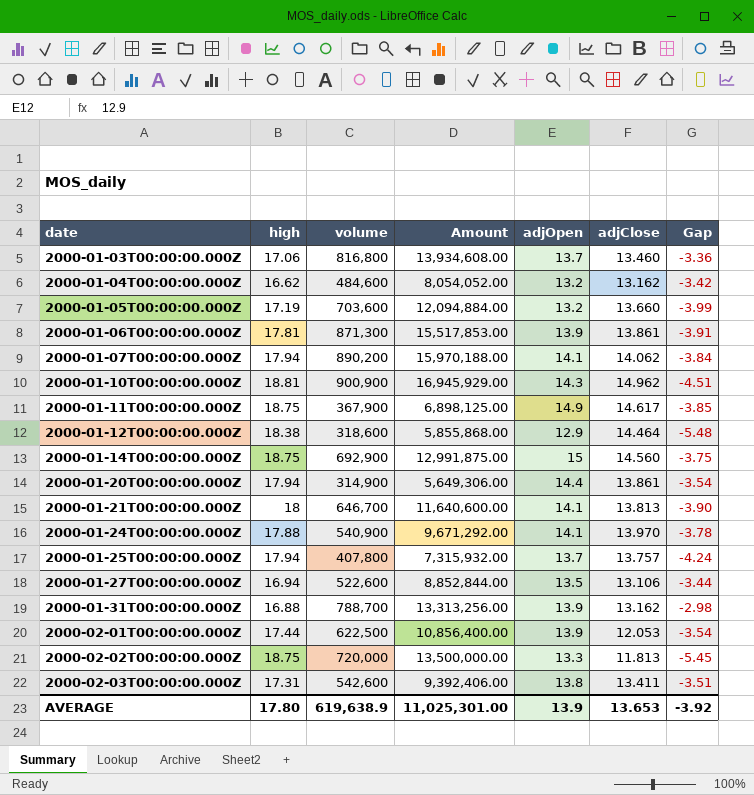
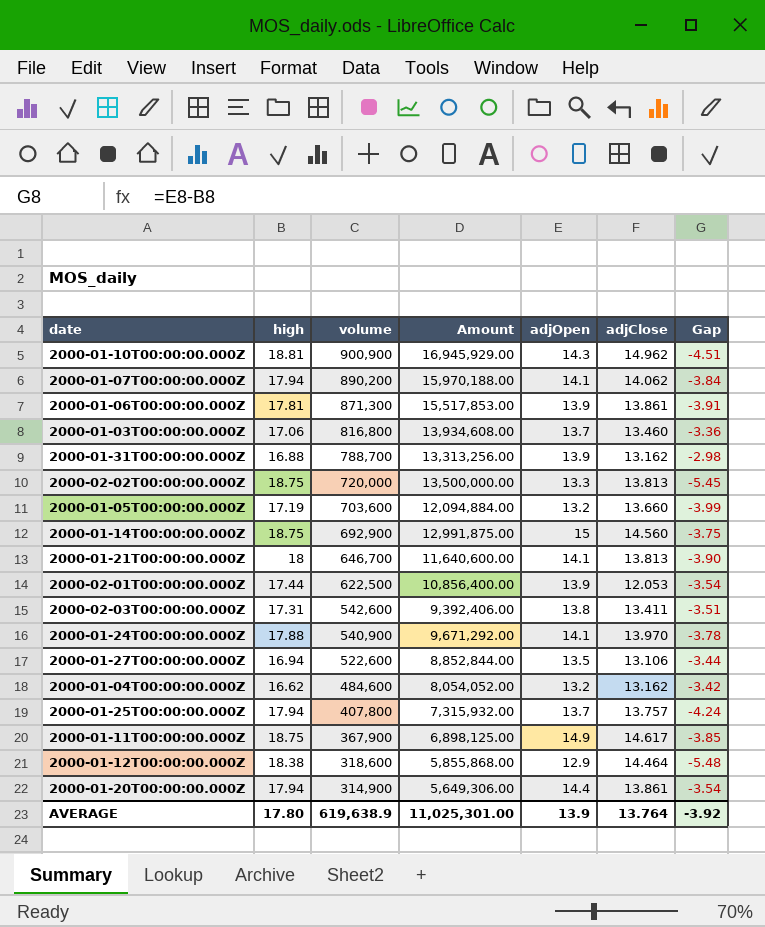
row order: date ascending -> volume descending
2000-02-02T00:00:00.000Z | adjClose: 11.813 -> 13.813
AVERAGE | adjClose: 13.653 -> 13.764

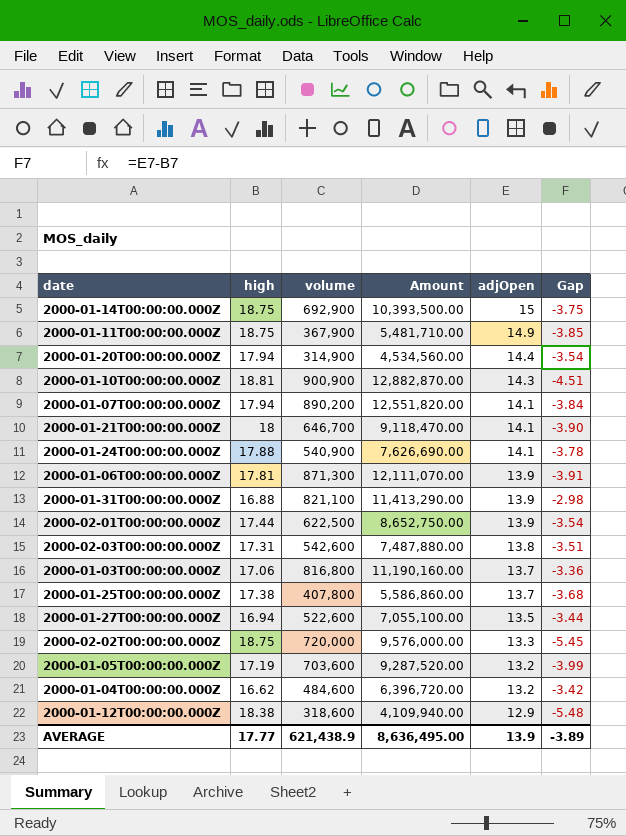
row order: volume descending -> adjOpen descending
column adjClose | position: 6 -> none
column Amount | formula: [high] * [volume] -> [volume] * [adjOpen]
2000-01-31T00:00:00.000Z | volume: 788,700 -> 821,100
2000-01-25T00:00:00.000Z | high: 17.94 -> 17.38
2000-01-25T00:00:00.000Z | Gap: -4.24 -> -3.68
AVERAGE | high: 17.80 -> 17.77
AVERAGE | volume: 619,638.9 -> 621,438.9
AVERAGE | Amount: 11,025,301.00 -> 8,636,495.00
AVERAGE | Gap: -3.92 -> -3.89

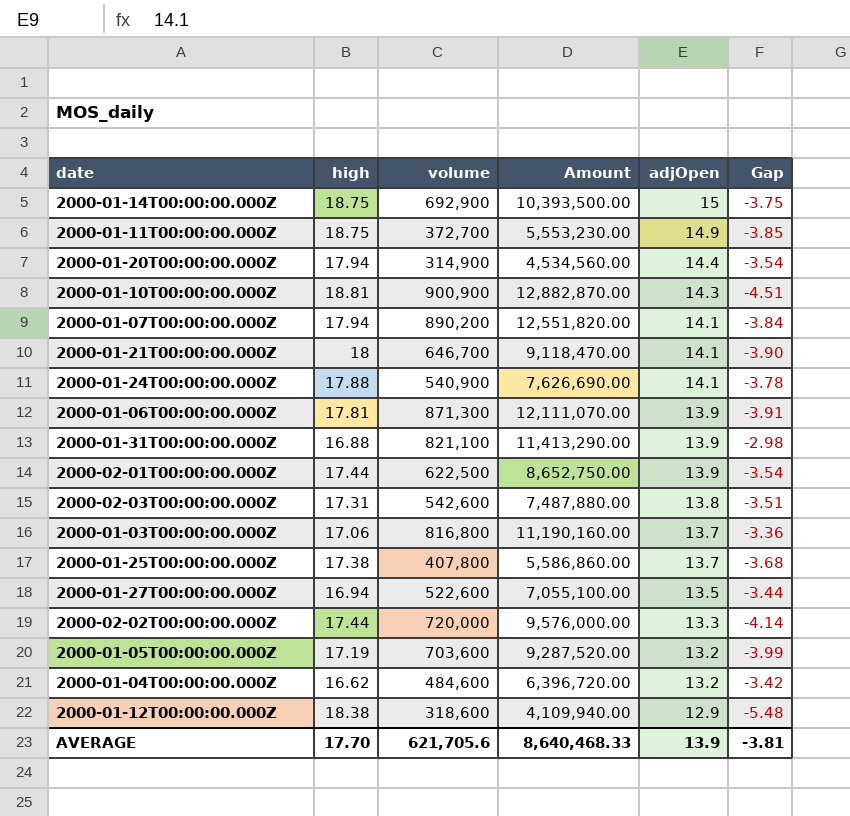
2000-01-11T00:00:00.000Z | volume: 367,900 -> 372,700
2000-01-11T00:00:00.000Z | Amount: 5,481,710.00 -> 5,553,230.00
2000-02-02T00:00:00.000Z | high: 18.75 -> 17.44
2000-02-02T00:00:00.000Z | Gap: -5.45 -> -4.14
AVERAGE | high: 17.77 -> 17.70
AVERAGE | volume: 621,438.9 -> 621,705.6
AVERAGE | Amount: 8,636,495.00 -> 8,640,468.33
AVERAGE | Gap: -3.89 -> -3.81

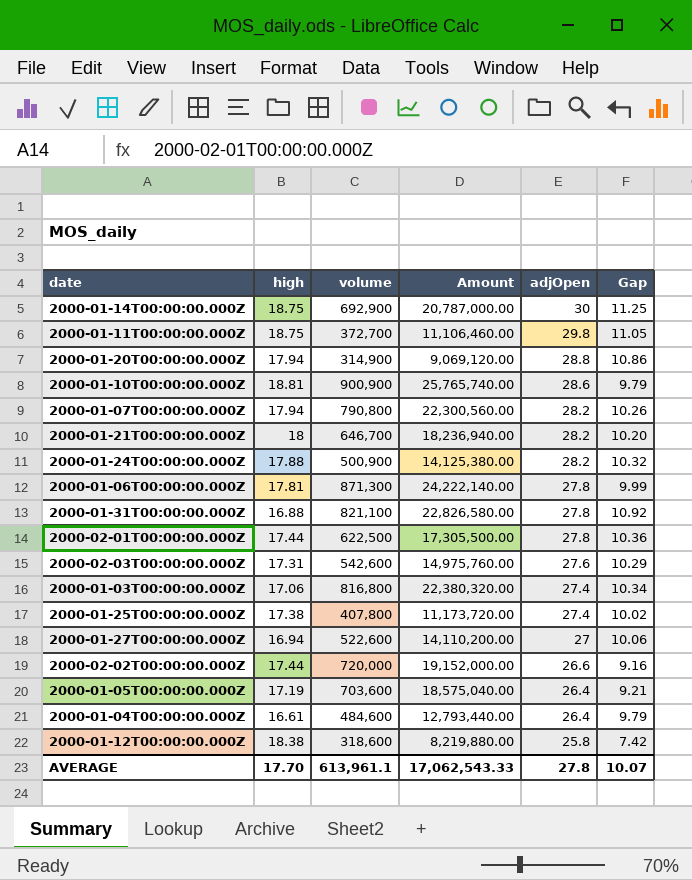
2000-01-14T00:00:00.000Z | Amount: 10,393,500.00 -> 20,787,000.00
2000-01-14T00:00:00.000Z | adjOpen: 15 -> 30
2000-01-14T00:00:00.000Z | Gap: -3.75 -> 11.25
2000-01-11T00:00:00.000Z | Amount: 5,553,230.00 -> 11,106,460.00
2000-01-11T00:00:00.000Z | adjOpen: 14.9 -> 29.8
2000-01-11T00:00:00.000Z | Gap: -3.85 -> 11.05
2000-01-20T00:00:00.000Z | Amount: 4,534,560.00 -> 9,069,120.00
2000-01-20T00:00:00.000Z | adjOpen: 14.4 -> 28.8
2000-01-20T00:00:00.000Z | Gap: -3.54 -> 10.86
2000-01-10T00:00:00.000Z | Amount: 12,882,870.00 -> 25,765,740.00
2000-01-10T00:00:00.000Z | adjOpen: 14.3 -> 28.6
2000-01-10T00:00:00.000Z | Gap: -4.51 -> 9.79
2000-01-07T00:00:00.000Z | volume: 890,200 -> 790,800
2000-01-07T00:00:00.000Z | Amount: 12,551,820.00 -> 22,300,560.00
2000-01-07T00:00:00.000Z | adjOpen: 14.1 -> 28.2
2000-01-07T00:00:00.000Z | Gap: -3.84 -> 10.26
2000-01-21T00:00:00.000Z | Amount: 9,118,470.00 -> 18,236,940.00
2000-01-21T00:00:00.000Z | adjOpen: 14.1 -> 28.2
2000-01-21T00:00:00.000Z | Gap: -3.90 -> 10.20
2000-01-24T00:00:00.000Z | volume: 540,900 -> 500,900
2000-01-24T00:00:00.000Z | Amount: 7,626,690.00 -> 14,125,380.00
2000-01-24T00:00:00.000Z | adjOpen: 14.1 -> 28.2
2000-01-24T00:00:00.000Z | Gap: -3.78 -> 10.32
2000-01-06T00:00:00.000Z | Amount: 12,111,070.00 -> 24,222,140.00
2000-01-06T00:00:00.000Z | adjOpen: 13.9 -> 27.8
2000-01-06T00:00:00.000Z | Gap: -3.91 -> 9.99
2000-01-31T00:00:00.000Z | Amount: 11,413,290.00 -> 22,826,580.00
2000-01-31T00:00:00.000Z | adjOpen: 13.9 -> 27.8
2000-01-31T00:00:00.000Z | Gap: -2.98 -> 10.92
2000-02-01T00:00:00.000Z | Amount: 8,652,750.00 -> 17,305,500.00
2000-02-01T00:00:00.000Z | adjOpen: 13.9 -> 27.8
2000-02-01T00:00:00.000Z | Gap: -3.54 -> 10.36
2000-02-03T00:00:00.000Z | Amount: 7,487,880.00 -> 14,975,760.00
2000-02-03T00:00:00.000Z | adjOpen: 13.8 -> 27.6
2000-02-03T00:00:00.000Z | Gap: -3.51 -> 10.29
2000-01-03T00:00:00.000Z | Amount: 11,190,160.00 -> 22,380,320.00
2000-01-03T00:00:00.000Z | adjOpen: 13.7 -> 27.4
2000-01-03T00:00:00.000Z | Gap: -3.36 -> 10.34
2000-01-25T00:00:00.000Z | Amount: 5,586,860.00 -> 11,173,720.00
2000-01-25T00:00:00.000Z | adjOpen: 13.7 -> 27.4
2000-01-25T00:00:00.000Z | Gap: -3.68 -> 10.02
2000-01-27T00:00:00.000Z | Amount: 7,055,100.00 -> 14,110,200.00
2000-01-27T00:00:00.000Z | adjOpen: 13.5 -> 27
2000-01-27T00:00:00.000Z | Gap: -3.44 -> 10.06
2000-02-02T00:00:00.000Z | Amount: 9,576,000.00 -> 19,152,000.00
2000-02-02T00:00:00.000Z | adjOpen: 13.3 -> 26.6
2000-02-02T00:00:00.000Z | Gap: -4.14 -> 9.16
2000-01-05T00:00:00.000Z | Amount: 9,287,520.00 -> 18,575,040.00
2000-01-05T00:00:00.000Z | adjOpen: 13.2 -> 26.4
2000-01-05T00:00:00.000Z | Gap: -3.99 -> 9.21
2000-01-04T00:00:00.000Z | high: 16.62 -> 16.61
2000-01-04T00:00:00.000Z | Amount: 6,396,720.00 -> 12,793,440.00
2000-01-04T00:00:00.000Z | adjOpen: 13.2 -> 26.4
2000-01-04T00:00:00.000Z | Gap: -3.42 -> 9.79
2000-01-12T00:00:00.000Z | Amount: 4,109,940.00 -> 8,219,880.00
2000-01-12T00:00:00.000Z | adjOpen: 12.9 -> 25.8
2000-01-12T00:00:00.000Z | Gap: -5.48 -> 7.42
AVERAGE | volume: 621,705.6 -> 613,961.1
AVERAGE | Amount: 8,640,468.33 -> 17,062,543.33
AVERAGE | adjOpen: 13.9 -> 27.8
AVERAGE | Gap: -3.81 -> 10.07

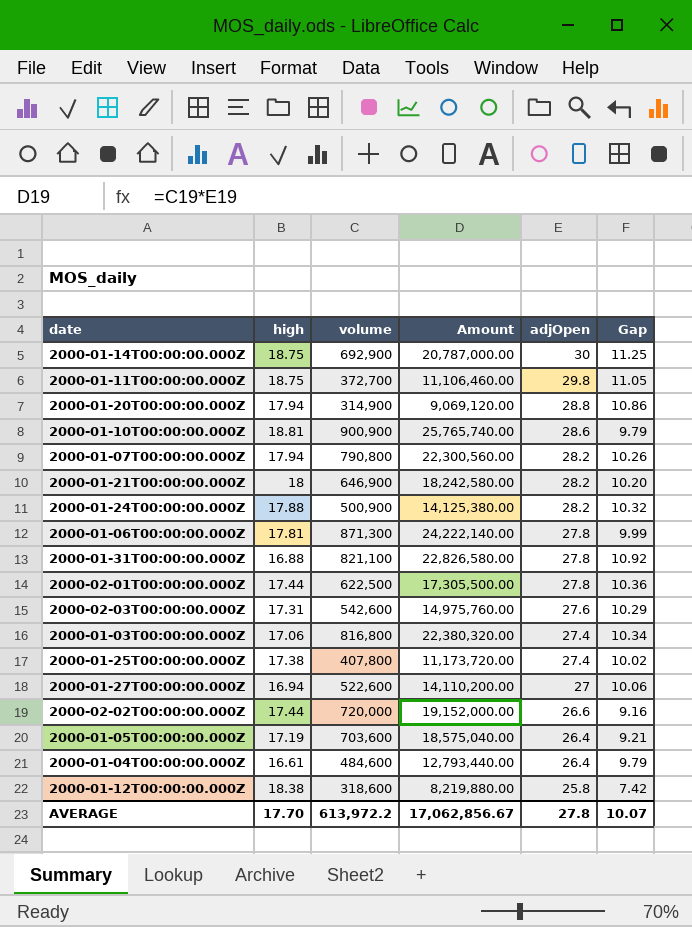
2000-01-21T00:00:00.000Z | volume: 646,700 -> 646,900
2000-01-21T00:00:00.000Z | Amount: 18,236,940.00 -> 18,242,580.00
AVERAGE | volume: 613,961.1 -> 613,972.2
AVERAGE | Amount: 17,062,543.33 -> 17,062,856.67

